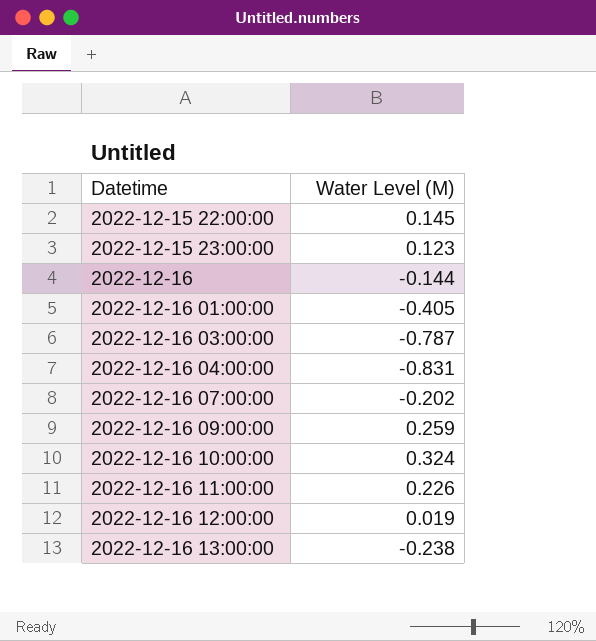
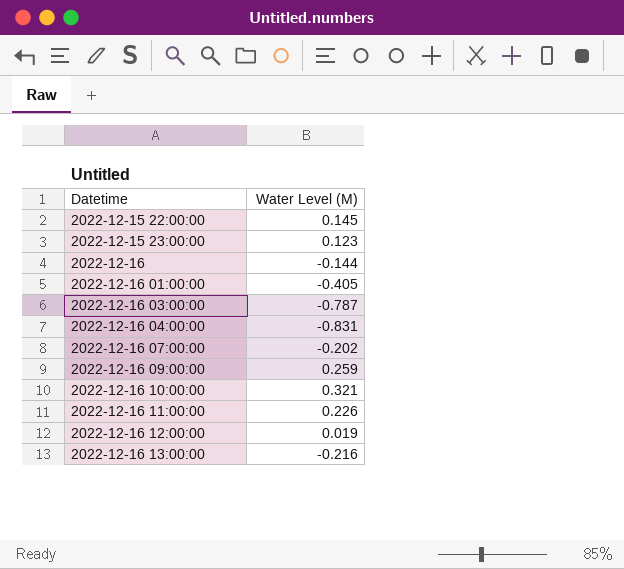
2022-12-16 10:00:00 | Water Level (M): 0.324 -> 0.321
2022-12-16 13:00:00 | Water Level (M): -0.238 -> -0.216

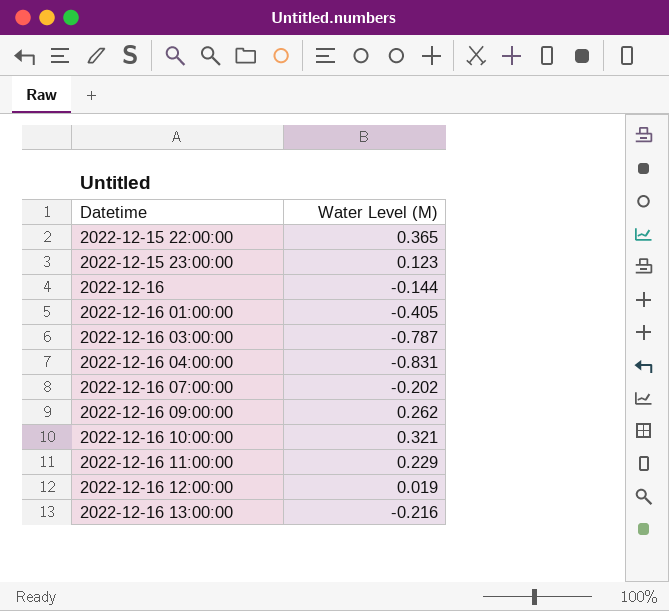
2022-12-15 22:00:00 | Water Level (M): 0.145 -> 0.365
2022-12-16 09:00:00 | Water Level (M): 0.259 -> 0.262
2022-12-16 11:00:00 | Water Level (M): 0.226 -> 0.229

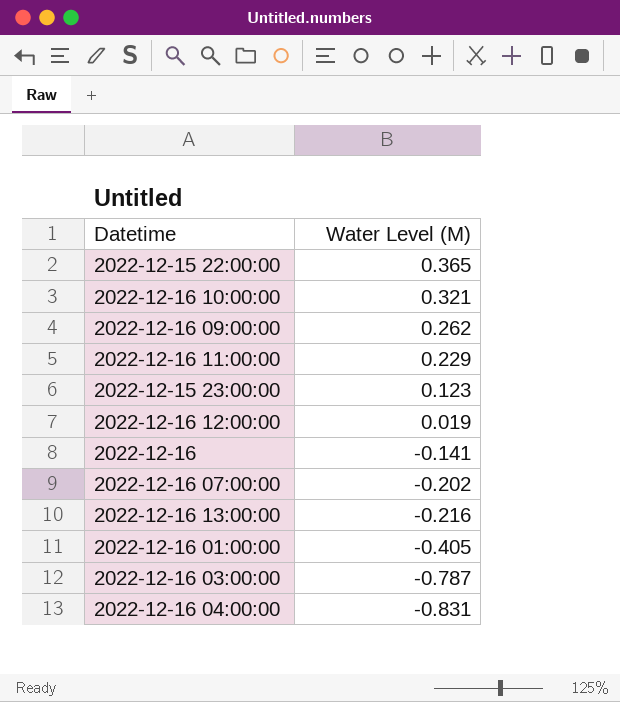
row order: Datetime ascending -> Water Level (M) descending
2022-12-16 | Water Level (M): -0.144 -> -0.141

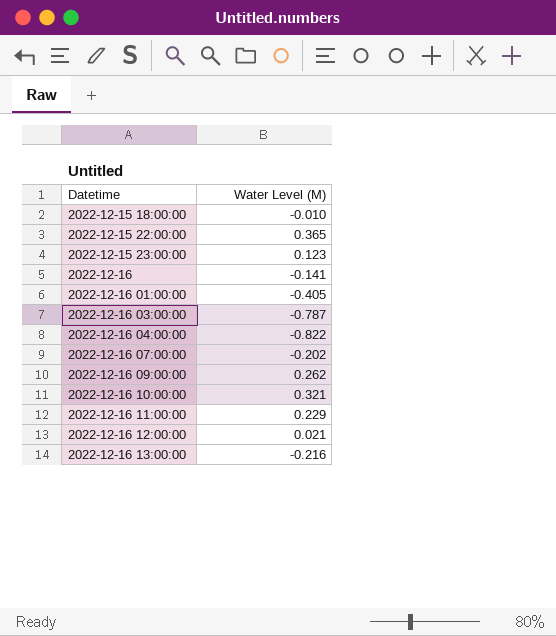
row order: Water Level (M) descending -> Datetime ascending
row 2022-12-15 18:00:00: none -> -0.010
2022-12-16 04:00:00 | Water Level (M): -0.831 -> -0.822
2022-12-16 12:00:00 | Water Level (M): 0.019 -> 0.021

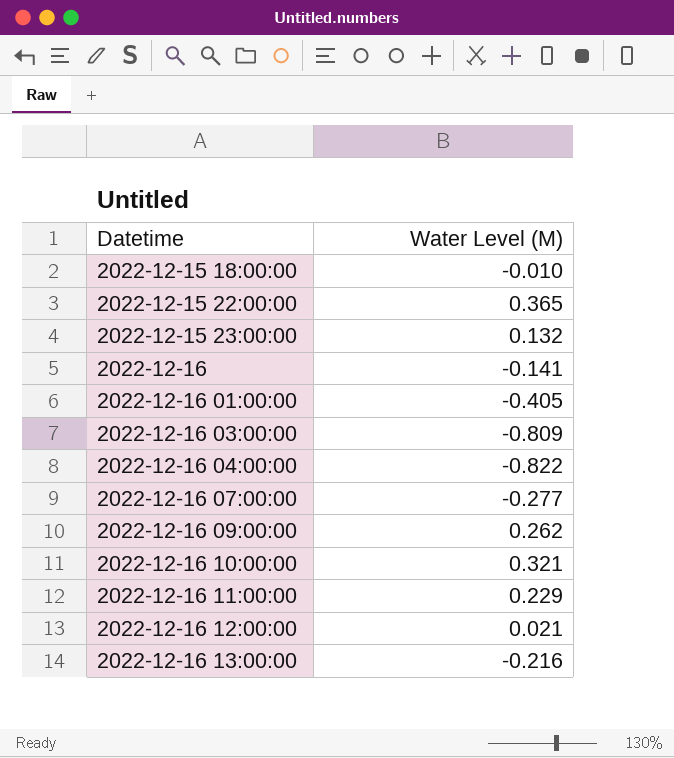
2022-12-15 23:00:00 | Water Level (M): 0.123 -> 0.132
2022-12-16 03:00:00 | Water Level (M): -0.787 -> -0.809
2022-12-16 07:00:00 | Water Level (M): -0.202 -> -0.277

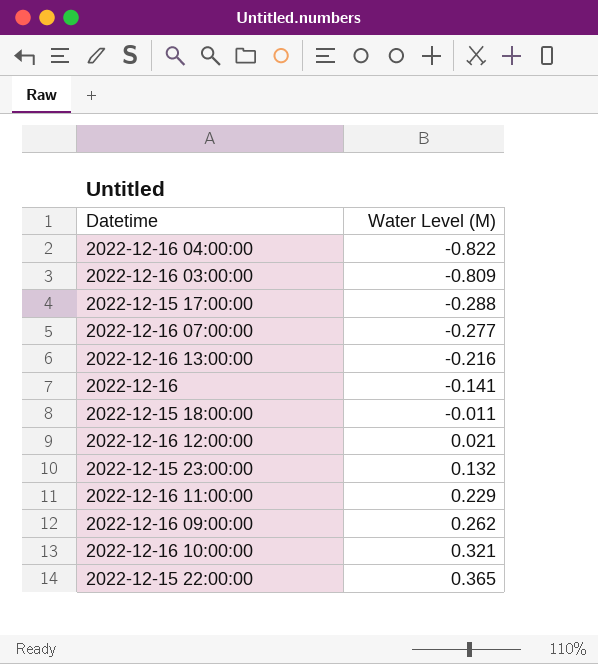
row order: Datetime ascending -> Water Level (M) ascending
row 2022-12-16 01:00:00: -0.405 -> none
row 2022-12-15 17:00:00: none -> -0.288
2022-12-15 18:00:00 | Water Level (M): -0.010 -> -0.011

